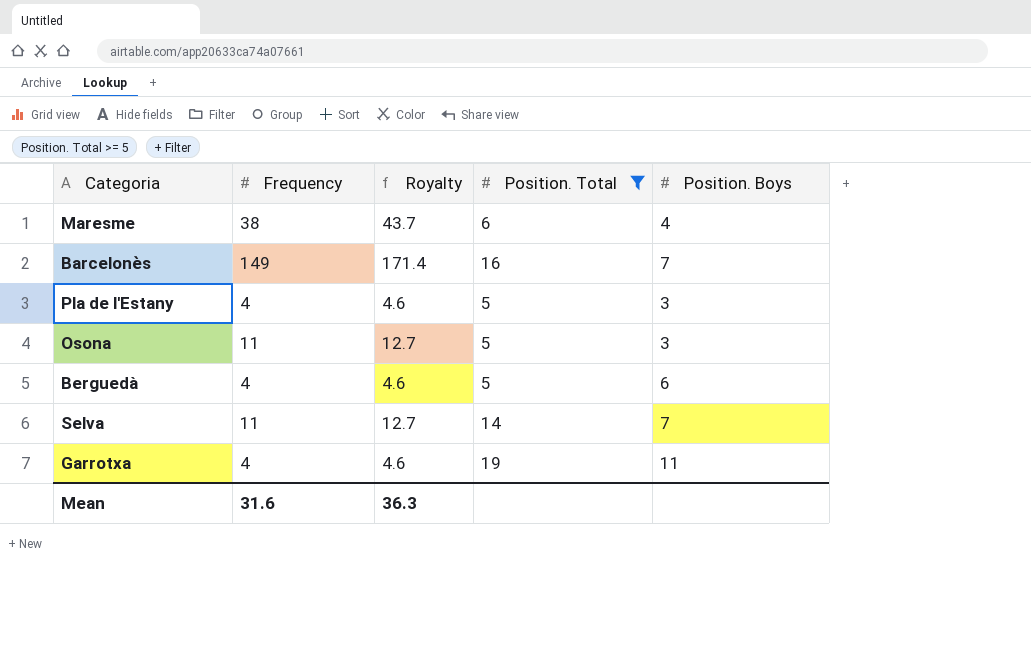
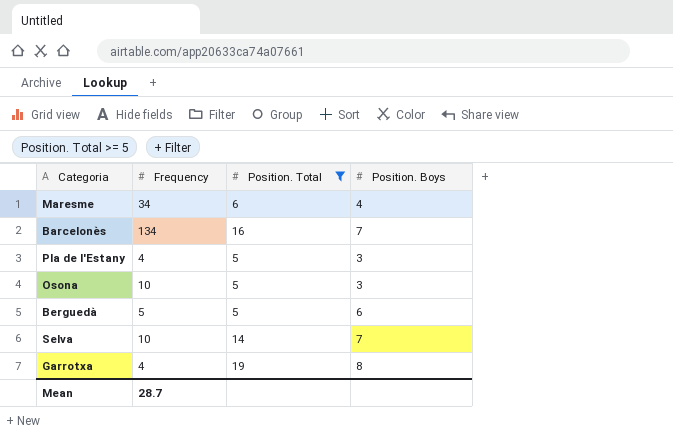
column Royalty | formula: [Frequency] * 1.15 -> none
Maresme | Frequency: 38 -> 34
Barcelonès | Frequency: 149 -> 134
Osona | Frequency: 11 -> 10
Berguedà | Frequency: 4 -> 5
Selva | Frequency: 11 -> 10
Garrotxa | Position. Boys: 11 -> 8
Mean | Frequency: 31.6 -> 28.7

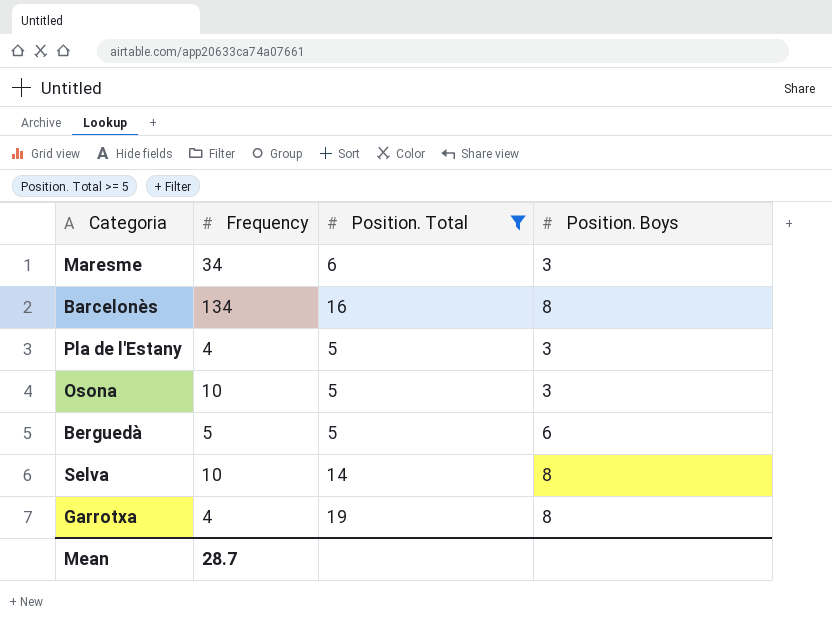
Maresme | Position. Boys: 4 -> 3
Barcelonès | Position. Boys: 7 -> 8
Selva | Position. Boys: 7 -> 8

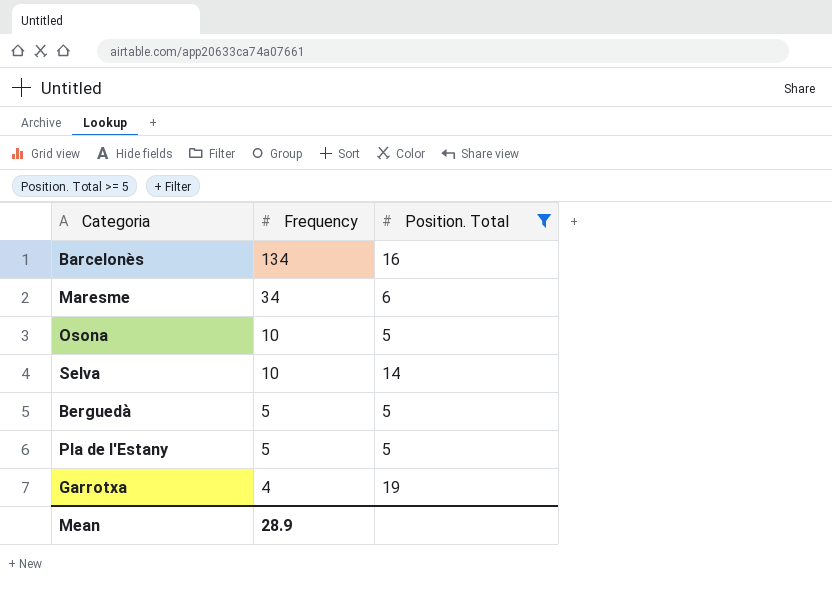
row order: none -> Frequency descending
column Position. Boys | position: 4 -> none
Pla de l'Estany | Frequency: 4 -> 5
Mean | Frequency: 28.7 -> 28.9

